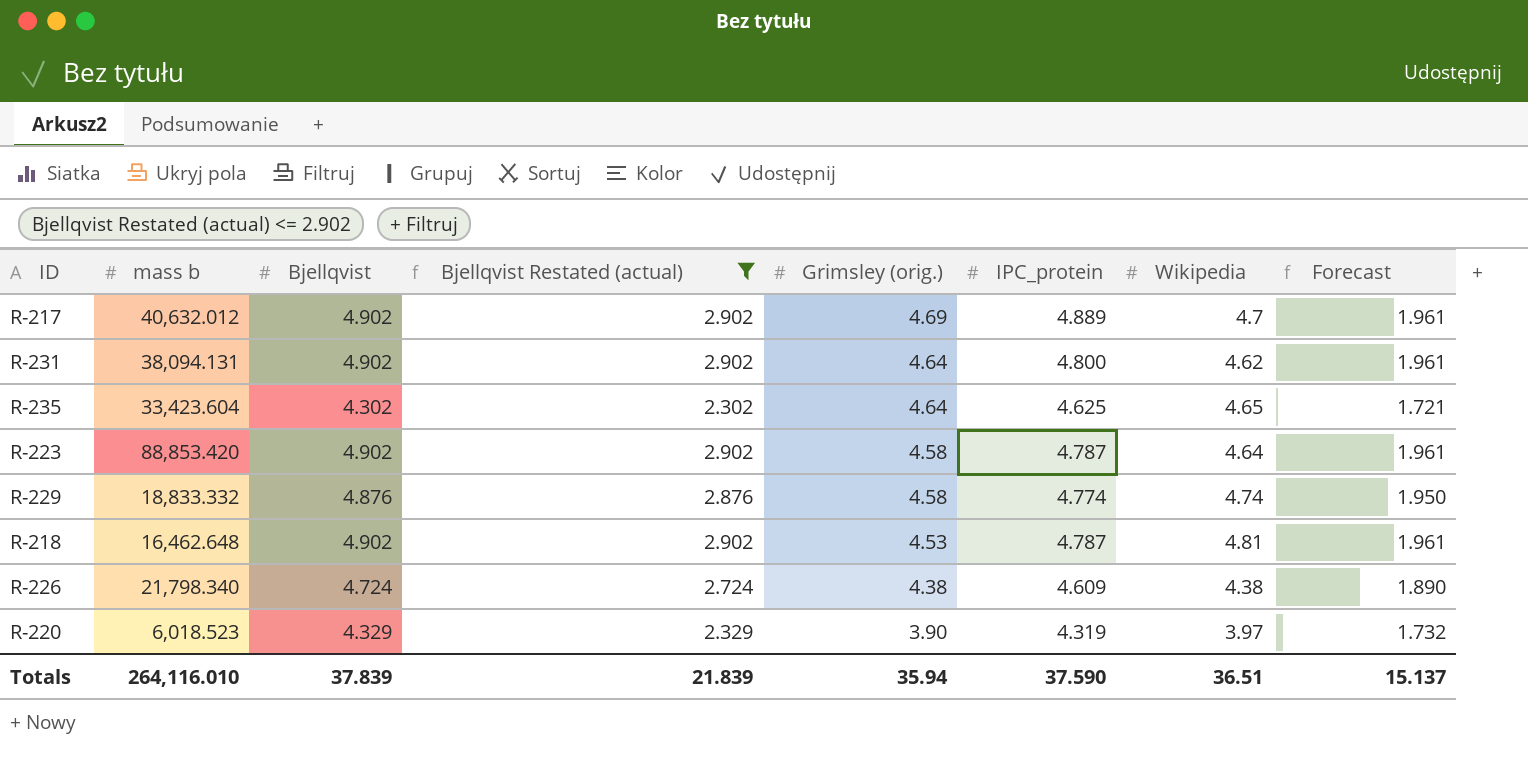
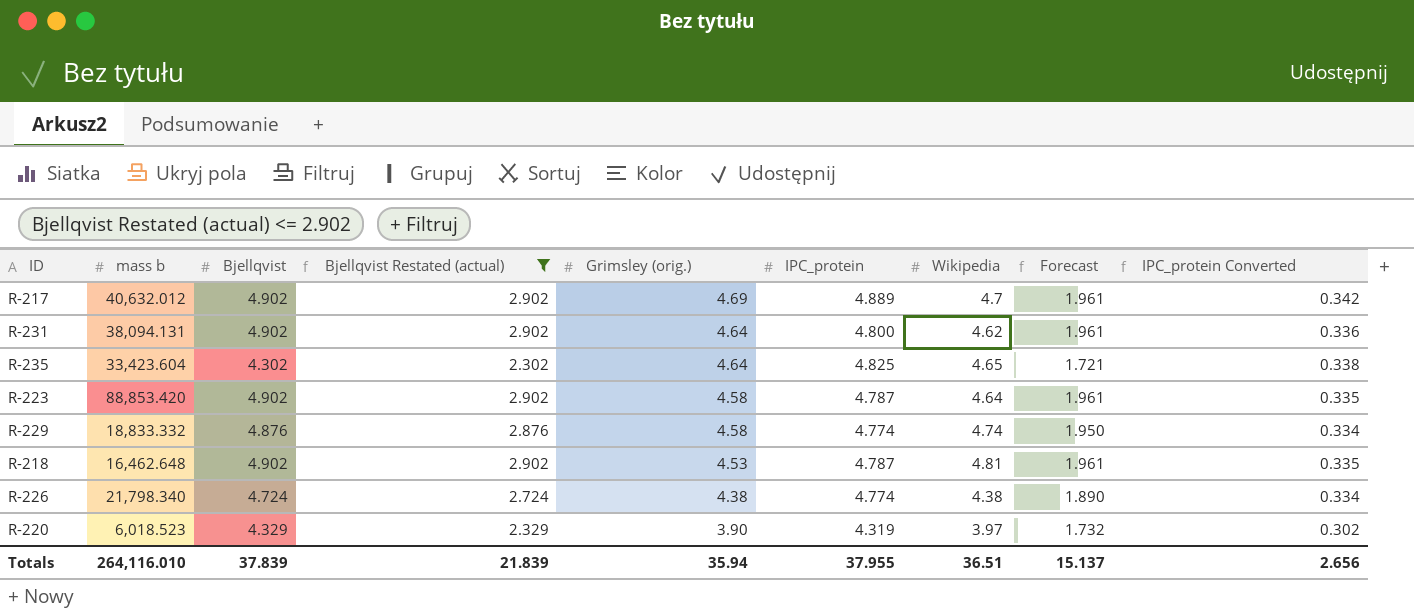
column IPC_protein Converted | formula: none -> [IPC_protein] * 0.07
R-235 | IPC_protein: 4.625 -> 4.825
R-226 | IPC_protein: 4.609 -> 4.774
Totals | IPC_protein: 37.590 -> 37.955

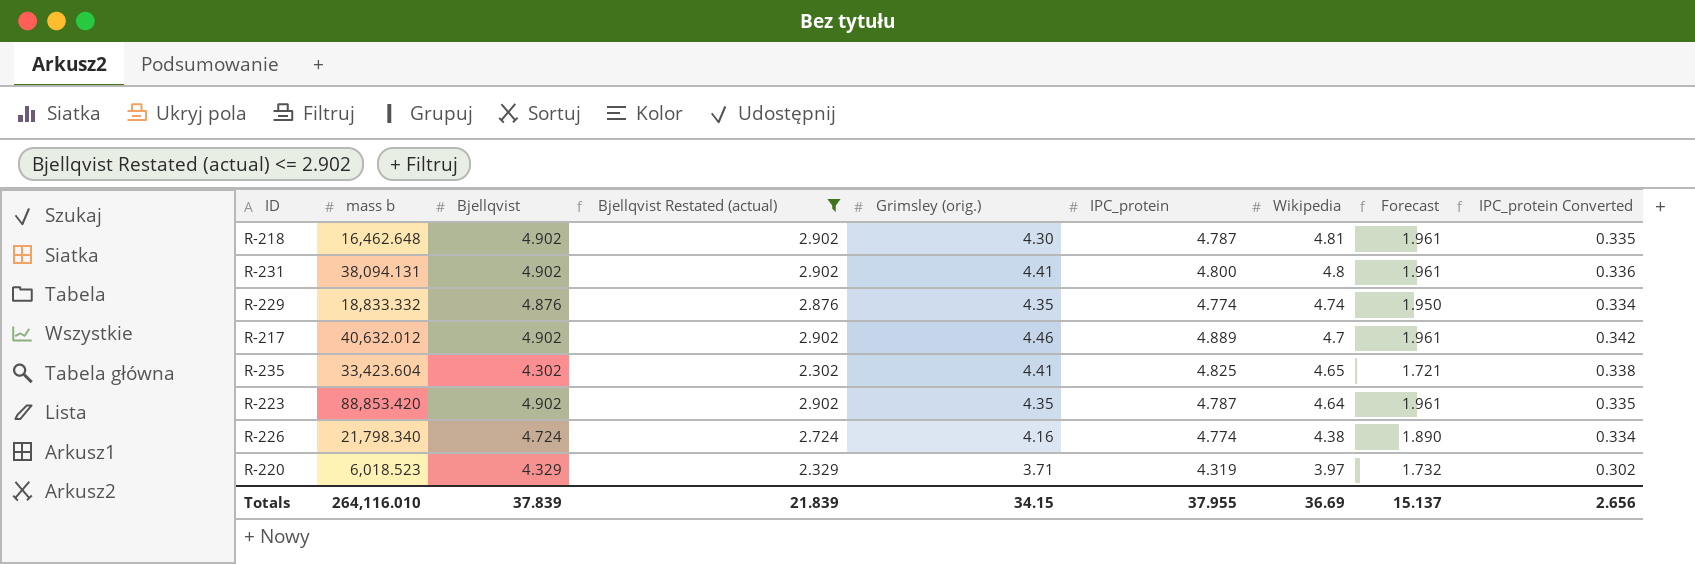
row order: Grimsley (orig.) descending -> Wikipedia descending
R-218 | Grimsley (orig.): 4.53 -> 4.30
R-231 | Grimsley (orig.): 4.64 -> 4.41
R-231 | Wikipedia: 4.62 -> 4.8
R-229 | Grimsley (orig.): 4.58 -> 4.35
R-217 | Grimsley (orig.): 4.69 -> 4.46
R-235 | Grimsley (orig.): 4.64 -> 4.41
R-223 | Grimsley (orig.): 4.58 -> 4.35
R-226 | Grimsley (orig.): 4.38 -> 4.16
R-220 | Grimsley (orig.): 3.90 -> 3.71
Totals | Grimsley (orig.): 35.94 -> 34.15
Totals | Wikipedia: 36.51 -> 36.69

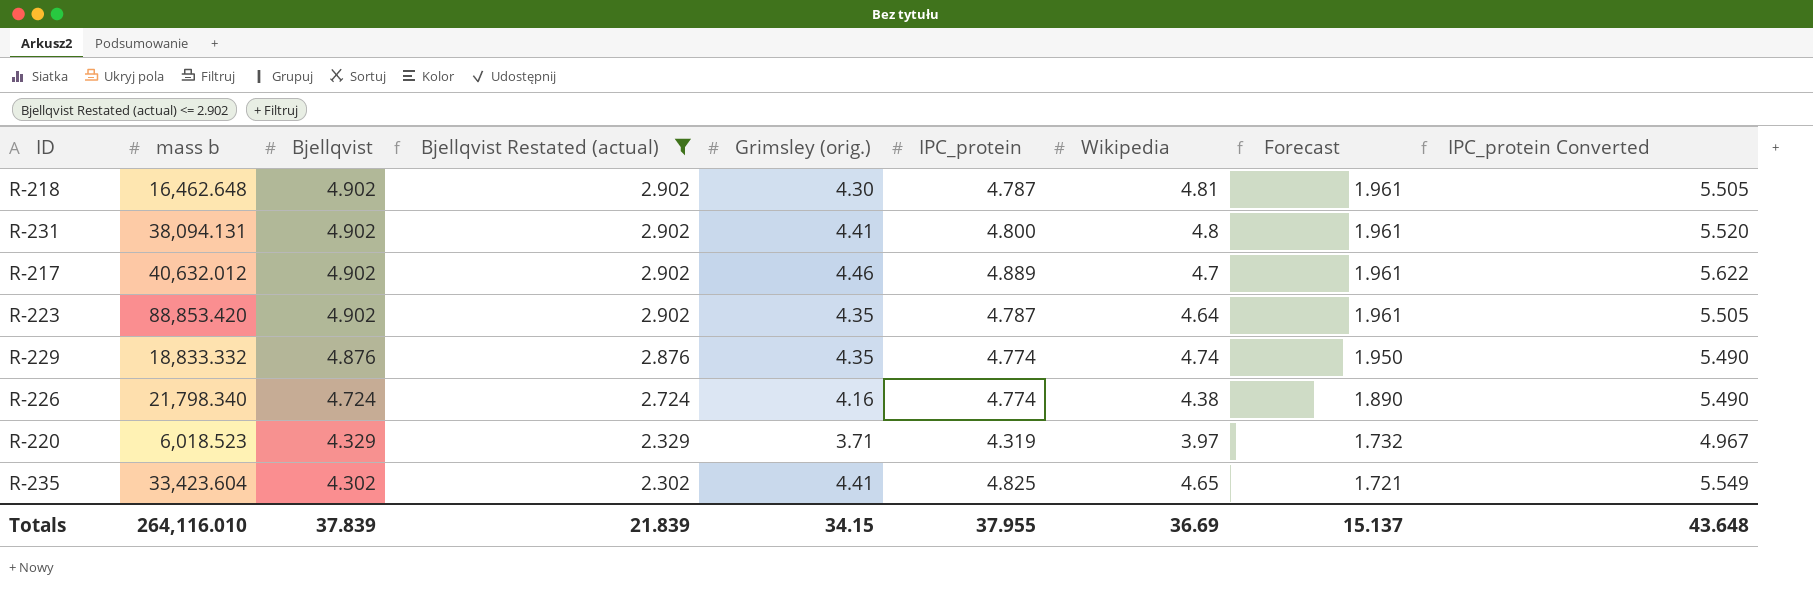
row order: Wikipedia descending -> Bjellqvist descending
column IPC_protein Converted | formula: [IPC_protein] * 0.07 -> [IPC_protein] * 1.15
Totals | IPC_protein Converted: 2.656 -> 43.648

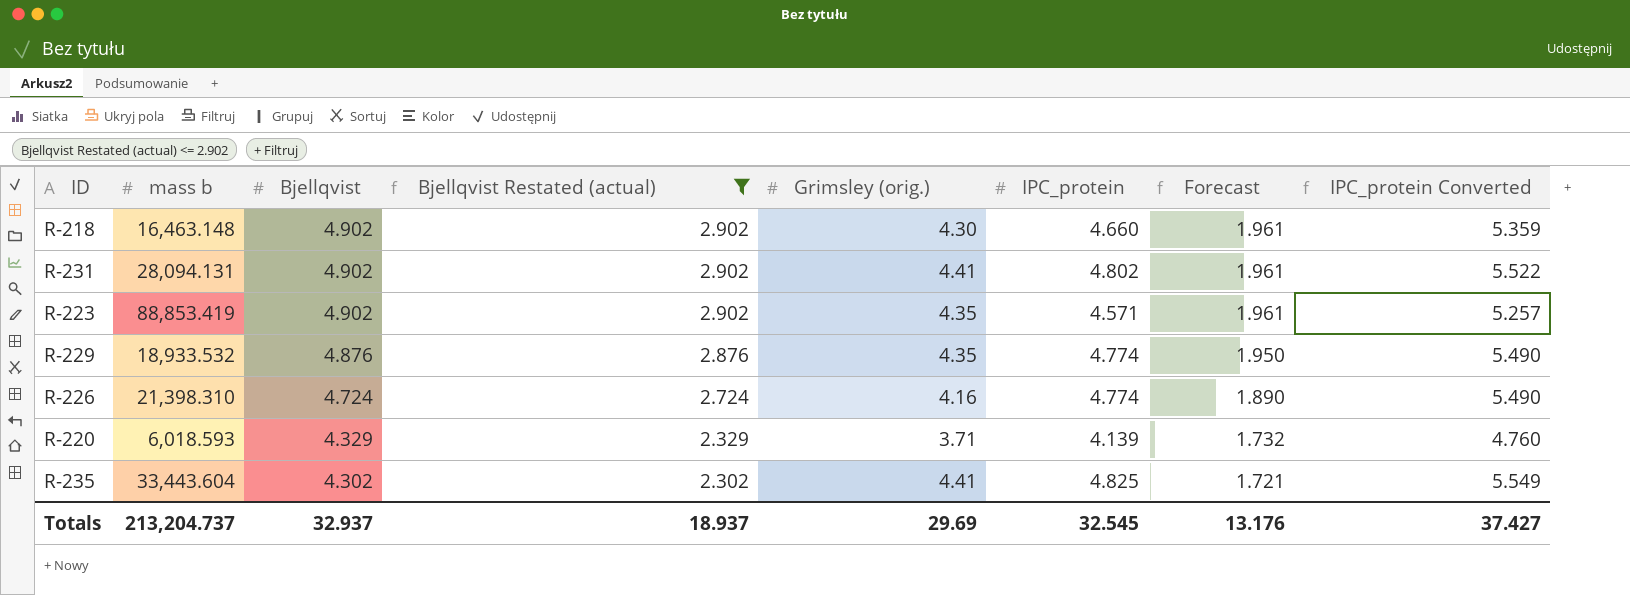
column Wikipedia | position: 7 -> none
row R-217: 40,632.012 | 4.902 | 2.902 | 4.46 | 4.889 | 4.7 | 1.961 | 5.622 -> none
R-218 | mass b: 16,462.648 -> 16,463.148
R-218 | IPC_protein: 4.787 -> 4.660
R-218 | IPC_protein Converted: 5.505 -> 5.359
R-231 | mass b: 38,094.131 -> 28,094.131
R-231 | IPC_protein: 4.800 -> 4.802
R-231 | IPC_protein Converted: 5.520 -> 5.522
R-223 | mass b: 88,853.420 -> 88,853.419
R-223 | IPC_protein: 4.787 -> 4.571
R-223 | IPC_protein Converted: 5.505 -> 5.257
R-229 | mass b: 18,833.332 -> 18,933.532
R-226 | mass b: 21,798.340 -> 21,398.310
R-220 | mass b: 6,018.523 -> 6,018.593
R-220 | IPC_protein: 4.319 -> 4.139
R-220 | IPC_protein Converted: 4.967 -> 4.760
R-235 | mass b: 33,423.604 -> 33,443.604
Totals | mass b: 264,116.010 -> 213,204.737
Totals | Bjellqvist: 37.839 -> 32.937
Totals | Bjellqvist Restated (actual): 21.839 -> 18.937
Totals | Grimsley (orig.): 34.15 -> 29.69
Totals | IPC_protein: 37.955 -> 32.545
Totals | Forecast: 15.137 -> 13.176
Totals | IPC_protein Converted: 43.648 -> 37.427

